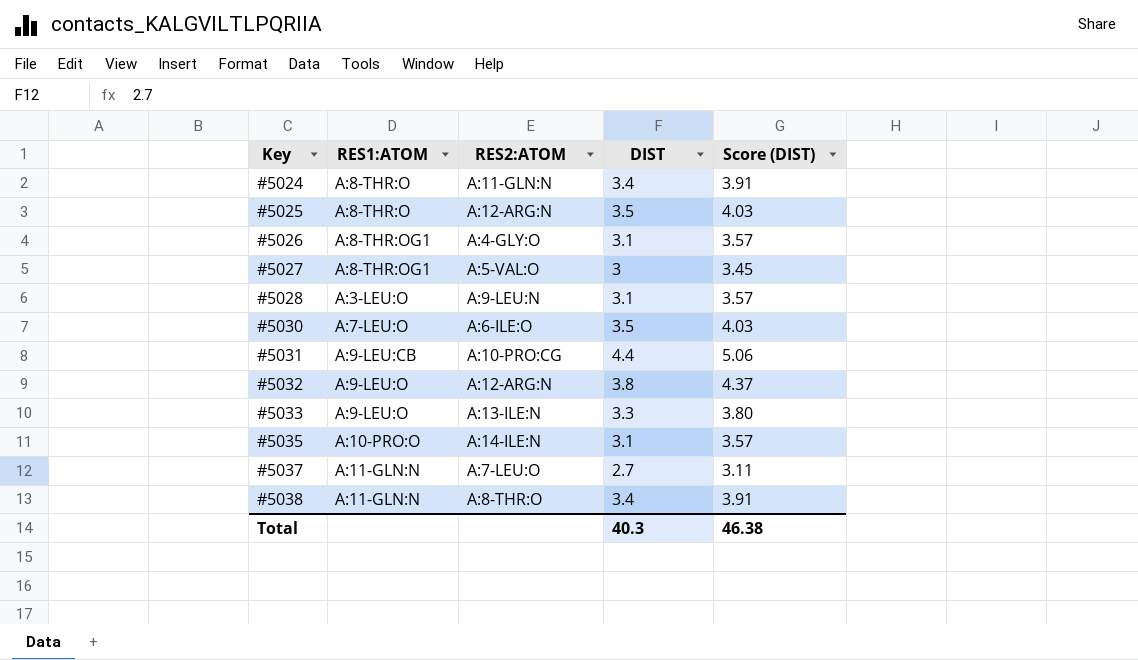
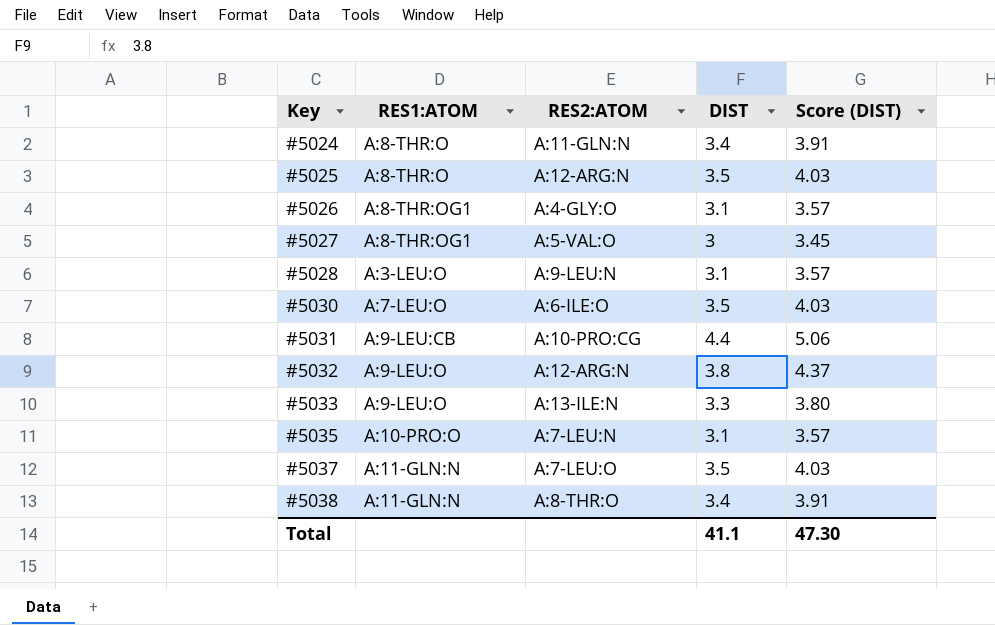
#5035 | RES2:ATOM: A:14-ILE:N -> A:7-LEU:N
#5037 | DIST: 2.7 -> 3.5
#5037 | Score (DIST): 3.11 -> 4.03
Total | DIST: 40.3 -> 41.1
Total | Score (DIST): 46.38 -> 47.30

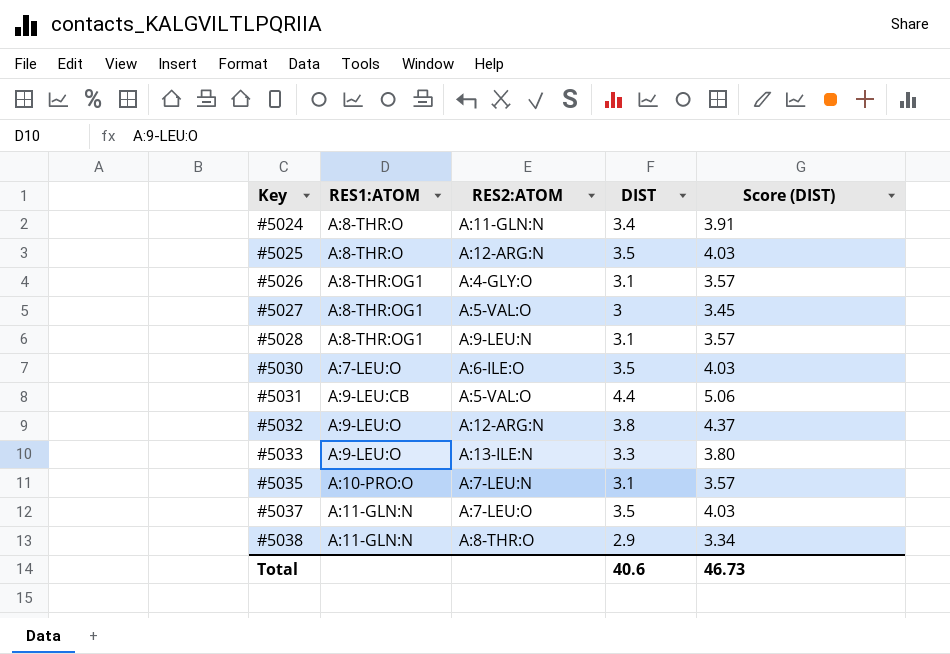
#5028 | RES1:ATOM: A:3-LEU:O -> A:8-THR:OG1
#5031 | RES2:ATOM: A:10-PRO:CG -> A:5-VAL:O
#5038 | DIST: 3.4 -> 2.9
#5038 | Score (DIST): 3.91 -> 3.34
Total | DIST: 41.1 -> 40.6
Total | Score (DIST): 47.30 -> 46.73

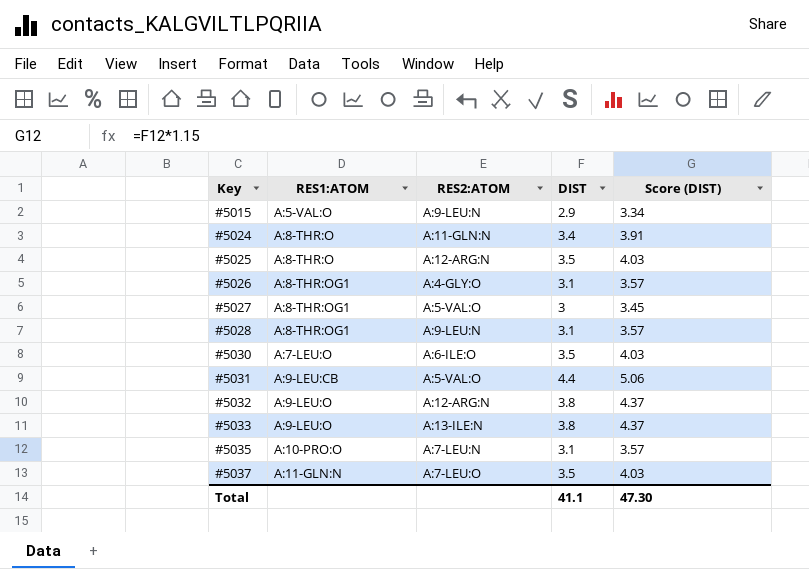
row #5038: A:11-GLN:N | A:8-THR:O | 2.9 | 3.34 -> none
row #5015: none -> A:5-VAL:O | A:9-LEU:N | 2.9 | 3.34
#5033 | DIST: 3.3 -> 3.8
#5033 | Score (DIST): 3.80 -> 4.37
Total | DIST: 40.6 -> 41.1
Total | Score (DIST): 46.73 -> 47.30

